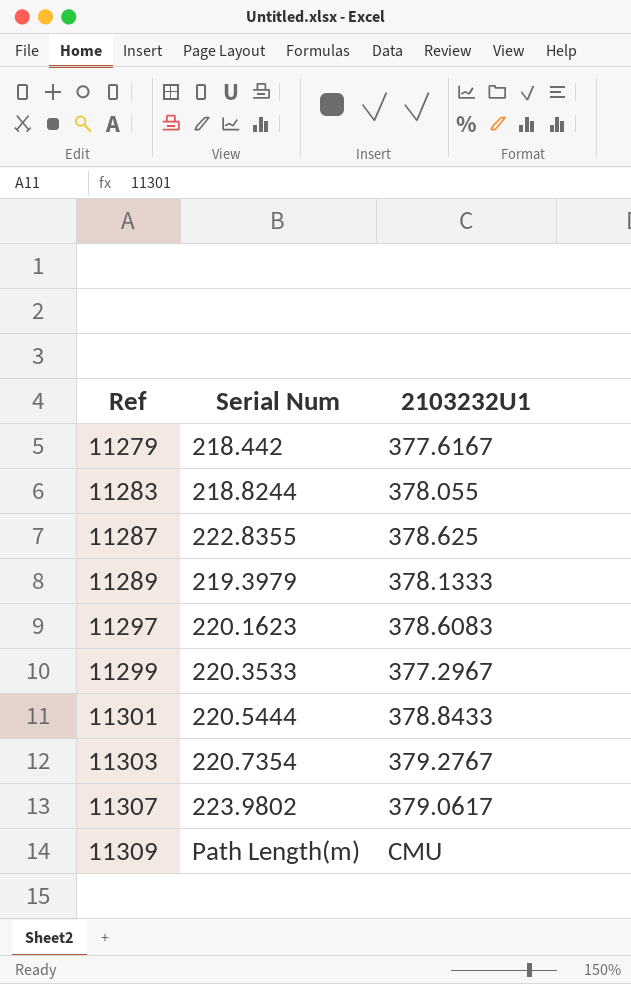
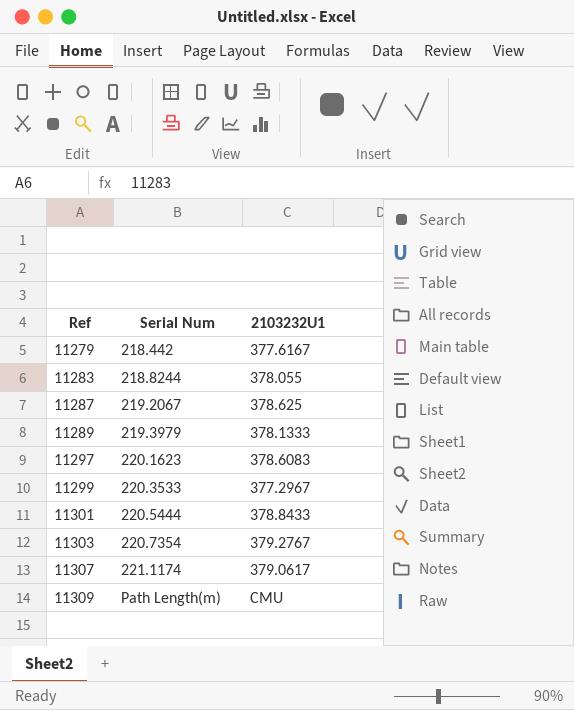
11287 | Serial Num: 222.8355 -> 219.2067
11307 | Serial Num: 223.9802 -> 221.1174

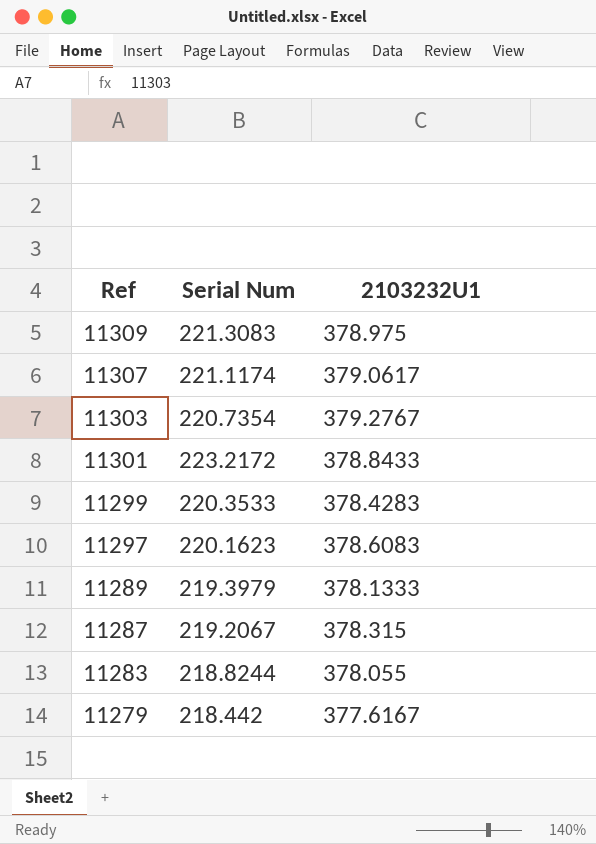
row order: Ref ascending -> Ref descending
11309 | Serial Num: Path Length(m) -> 221.3083
11309 | 2103232U1: CMU -> 378.975
11301 | Serial Num: 220.5444 -> 223.2172
11299 | 2103232U1: 377.2967 -> 378.4283
11287 | 2103232U1: 378.625 -> 378.315

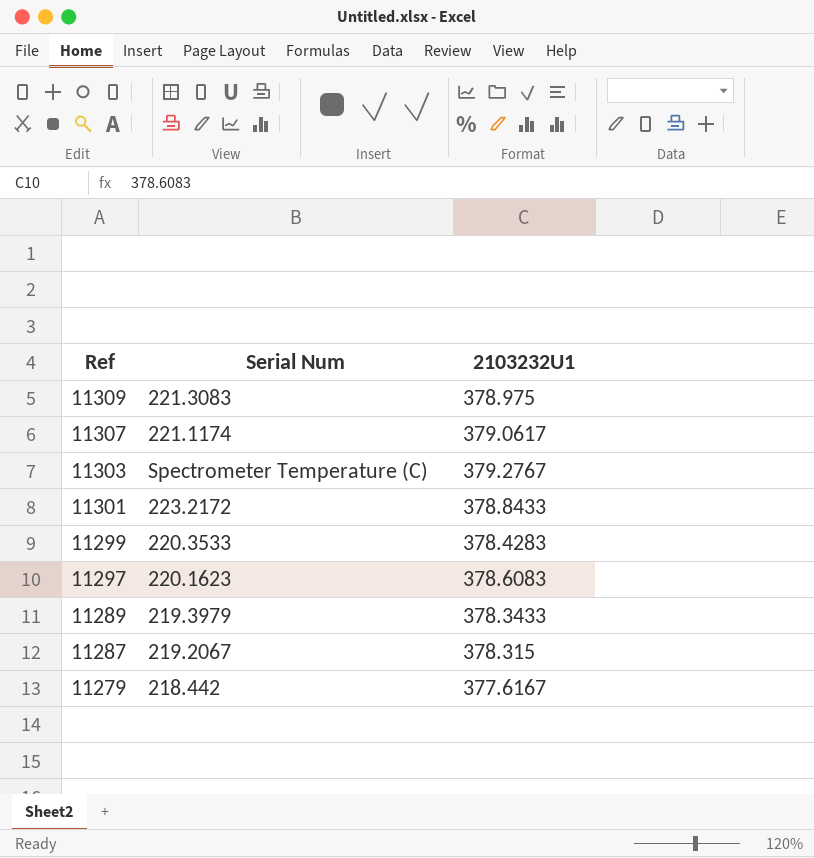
row 11283: 218.8244 | 378.055 -> none
11303 | Serial Num: 220.7354 -> Spectrometer Temperature (C)
11289 | 2103232U1: 378.1333 -> 378.3433

